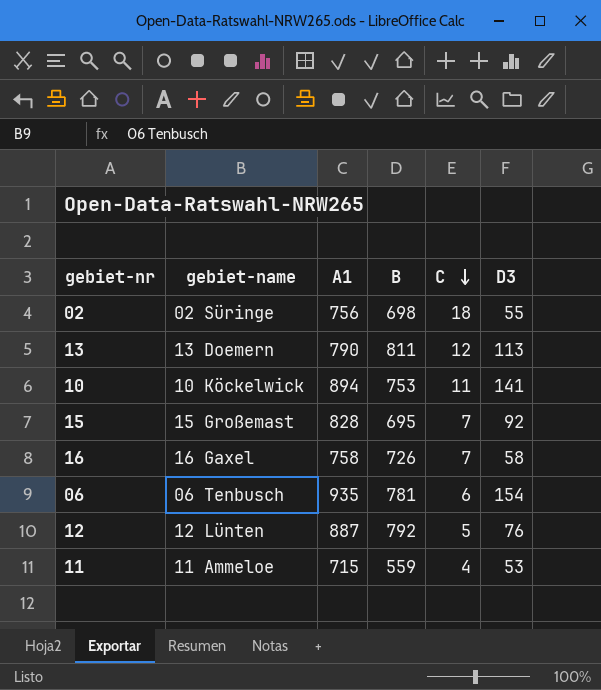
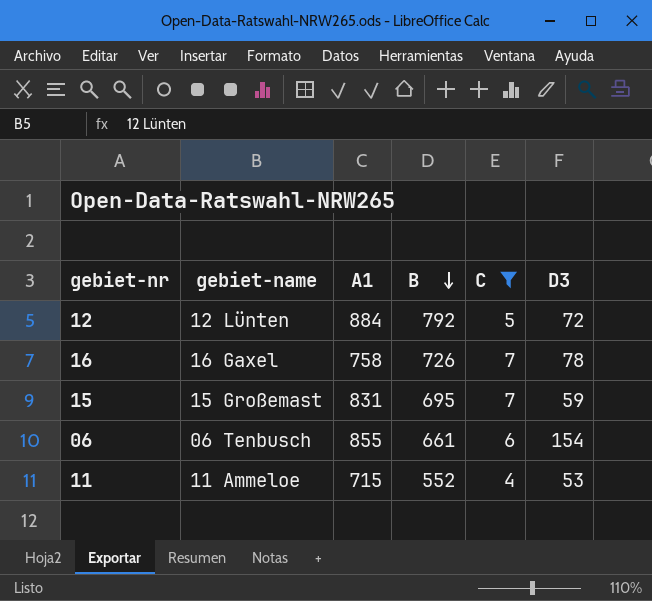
filter: none -> C <= 7
row order: C descending -> B descending
12 | A1: 887 -> 884
12 | D3: 76 -> 72
16 | D3: 58 -> 78
15 | A1: 828 -> 831
15 | D3: 92 -> 59
06 | A1: 935 -> 855
06 | B: 781 -> 661
11 | B: 559 -> 552

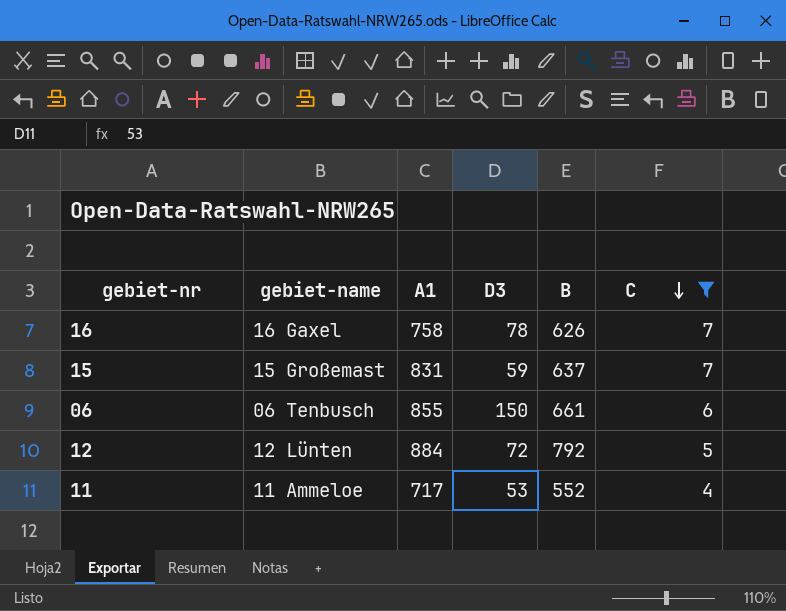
row order: B descending -> C descending
column D3 | position: 6 -> 4
16 | B: 726 -> 626
15 | B: 695 -> 637
06 | D3: 154 -> 150
11 | A1: 715 -> 717

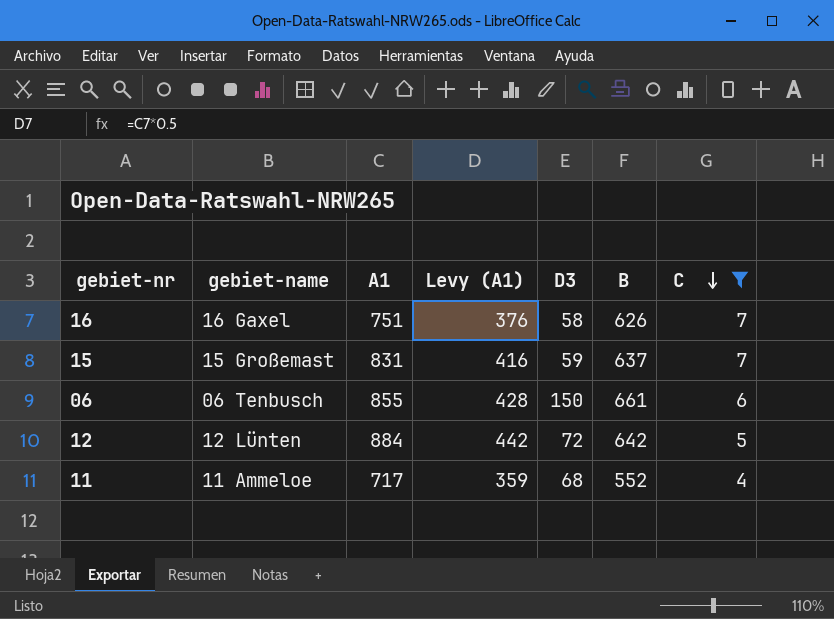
column Levy (A1) | formula: none -> [A1] * 0.5
16 | A1: 758 -> 751
16 | D3: 78 -> 58
12 | B: 792 -> 642
11 | D3: 53 -> 68

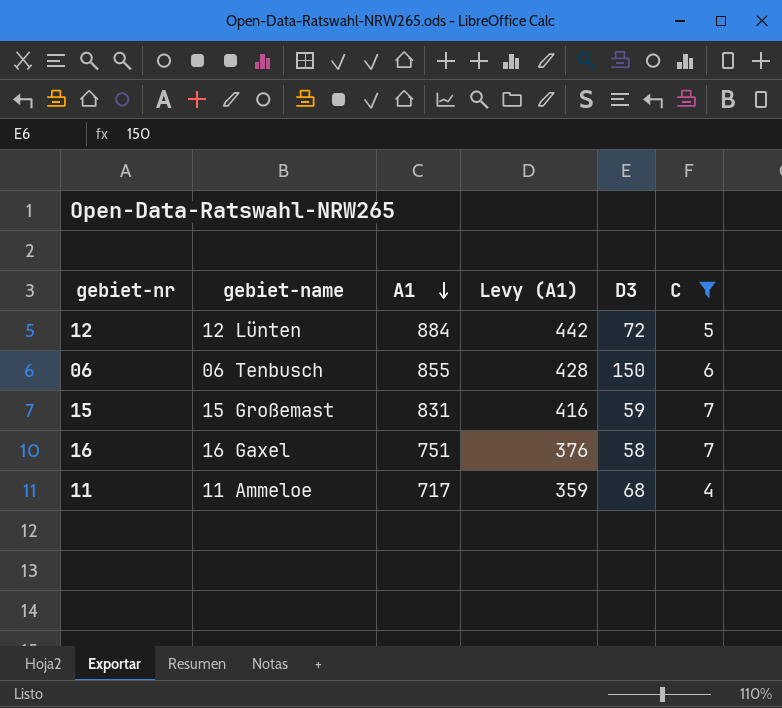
row order: C descending -> A1 descending
column B | position: 6 -> none

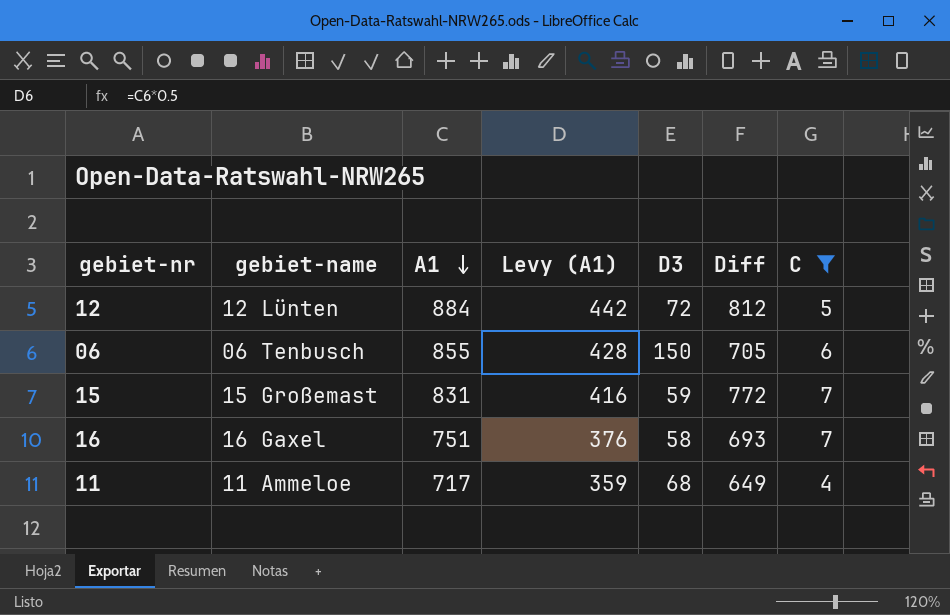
column Diff | formula: none -> [A1] - [D3]

